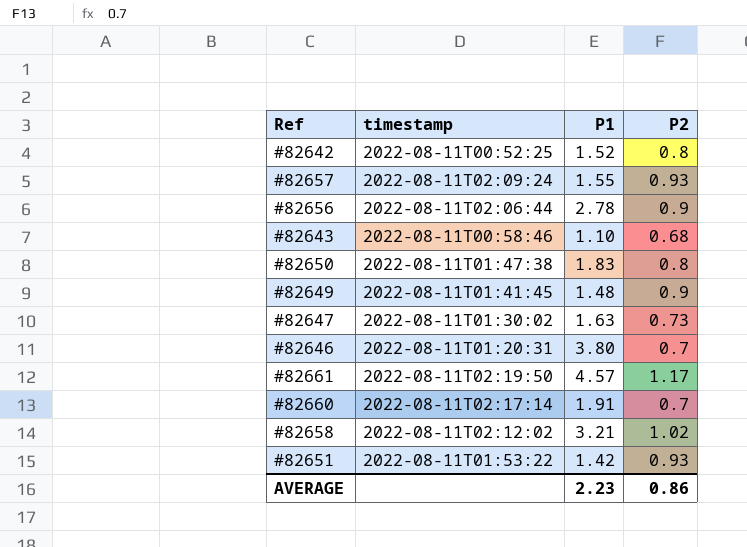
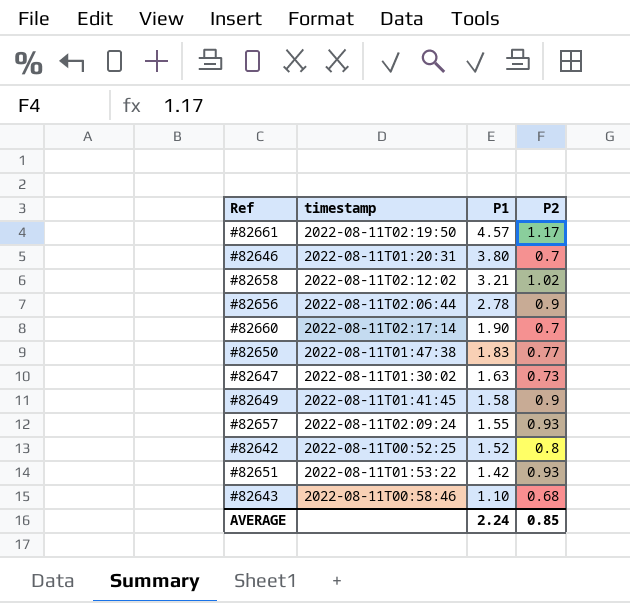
row order: none -> P1 descending
#82660 | P1: 1.91 -> 1.90
#82650 | P2: 0.8 -> 0.77
#82649 | P1: 1.48 -> 1.58
AVERAGE | P1: 2.23 -> 2.24
AVERAGE | P2: 0.86 -> 0.85

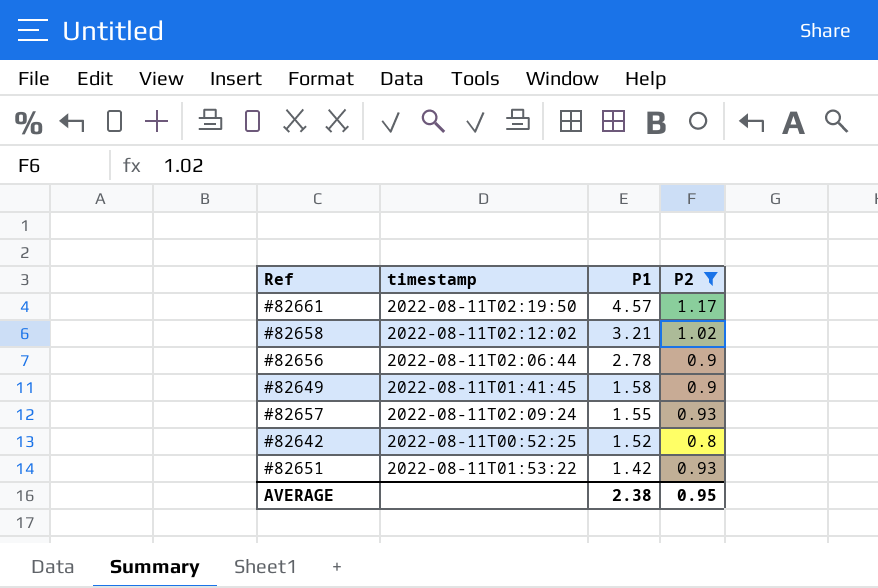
filter: none -> P2 >= 0.8
AVERAGE | P1: 2.24 -> 2.38
AVERAGE | P2: 0.85 -> 0.95

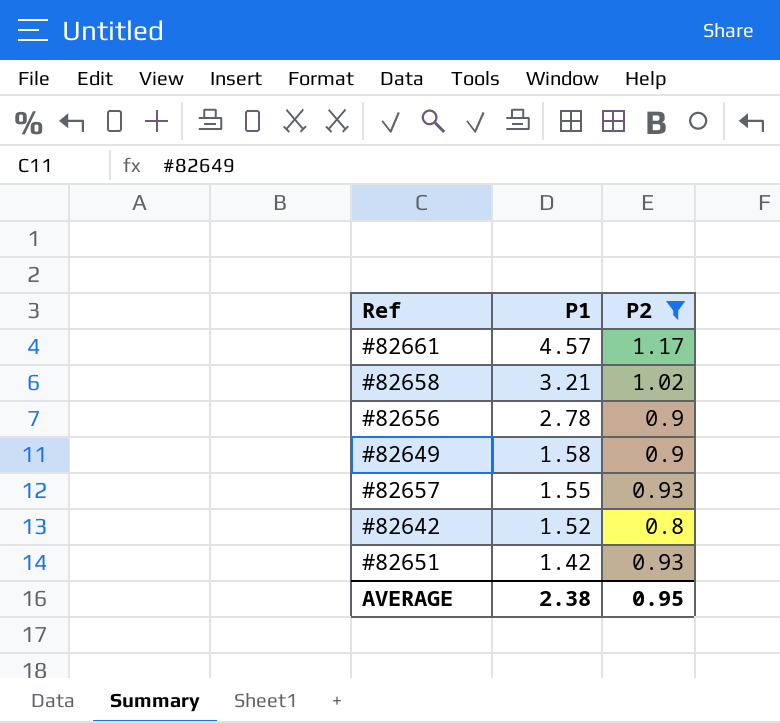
column timestamp | position: 2 -> none

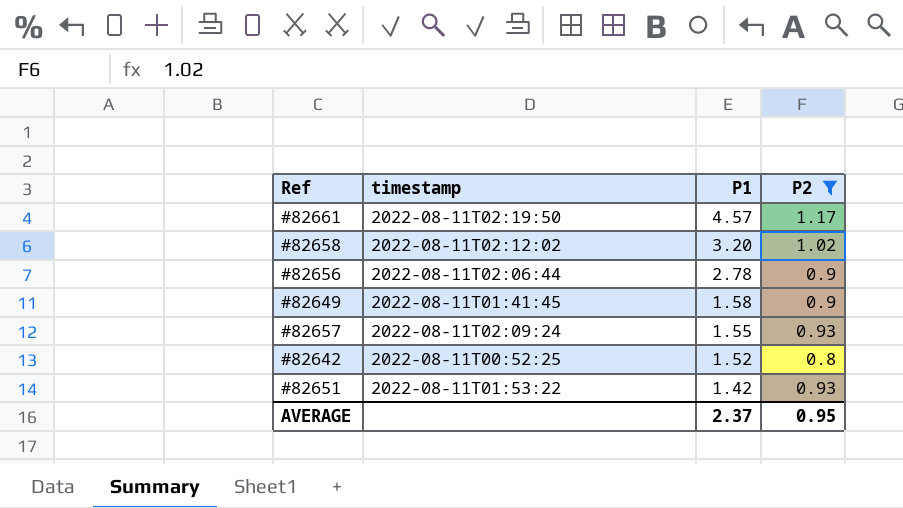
column timestamp | position: none -> 2
#82658 | P1: 3.21 -> 3.20
AVERAGE | P1: 2.38 -> 2.37

